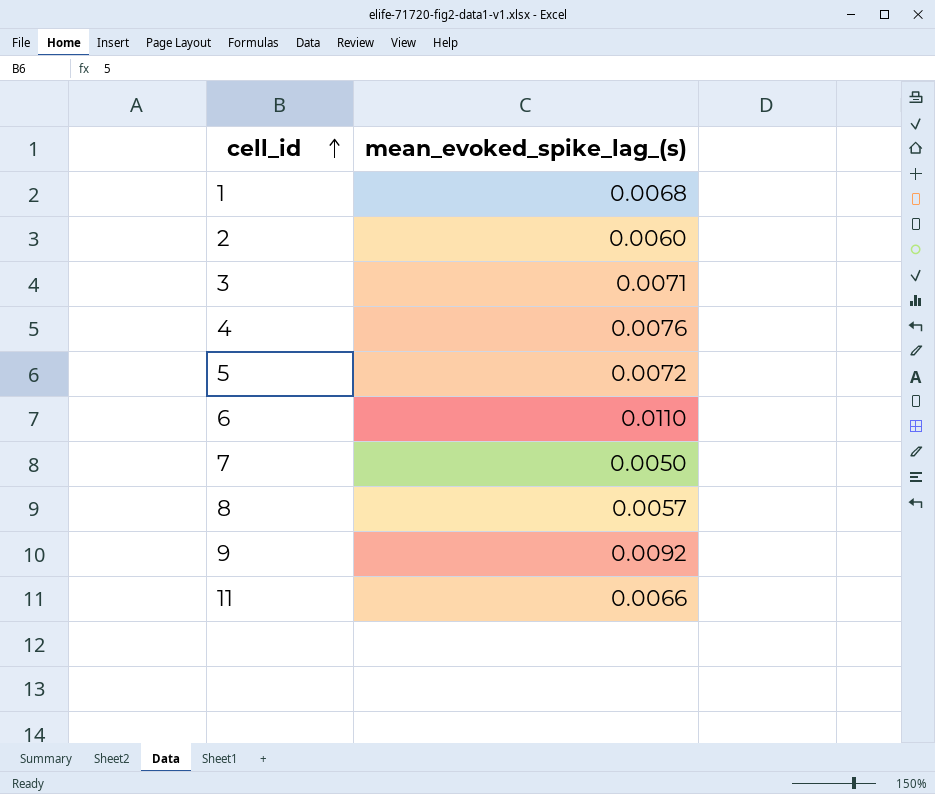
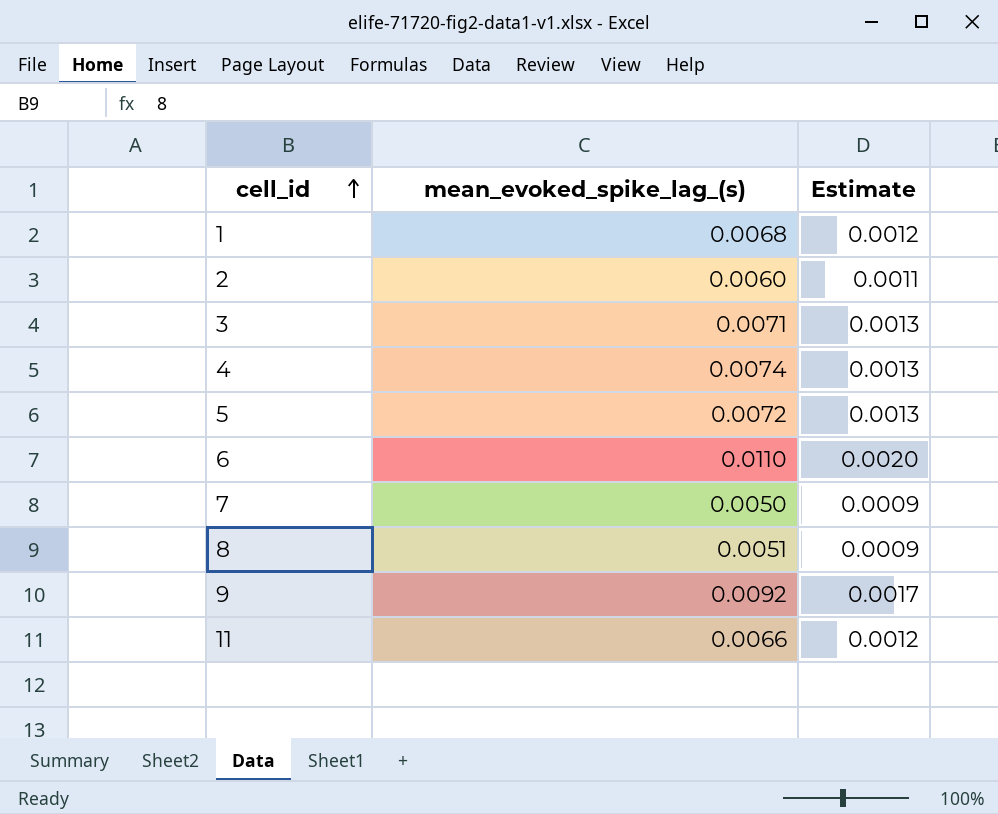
column Estimate | formula: none -> [mean_evoked_spike_lag_(s)] * 0.18
4 | mean_evoked_spike_lag_(s): 0.0076 -> 0.0074
8 | mean_evoked_spike_lag_(s): 0.0057 -> 0.0051

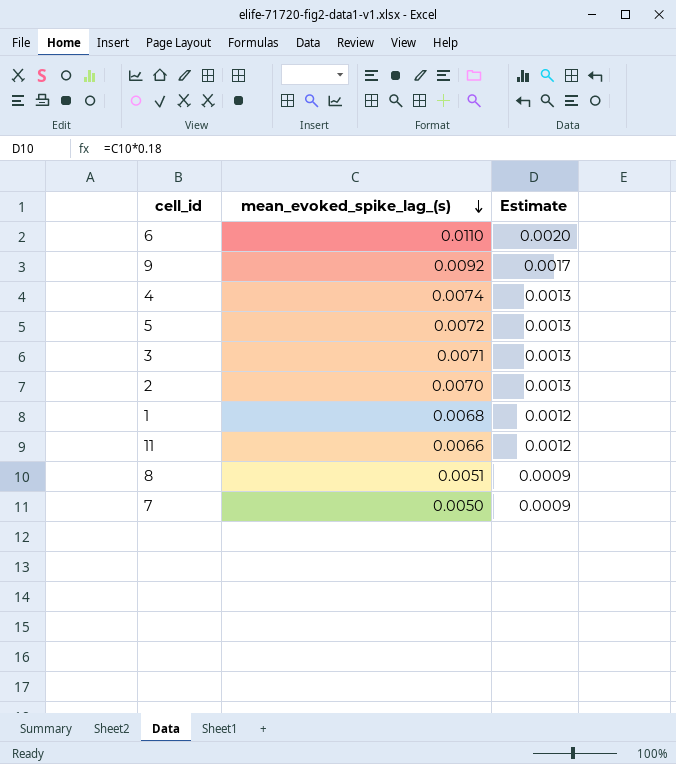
row order: cell_id ascending -> mean_evoked_spike_lag_(s) descending
2 | mean_evoked_spike_lag_(s): 0.0060 -> 0.0070
2 | Estimate: 0.0011 -> 0.0013

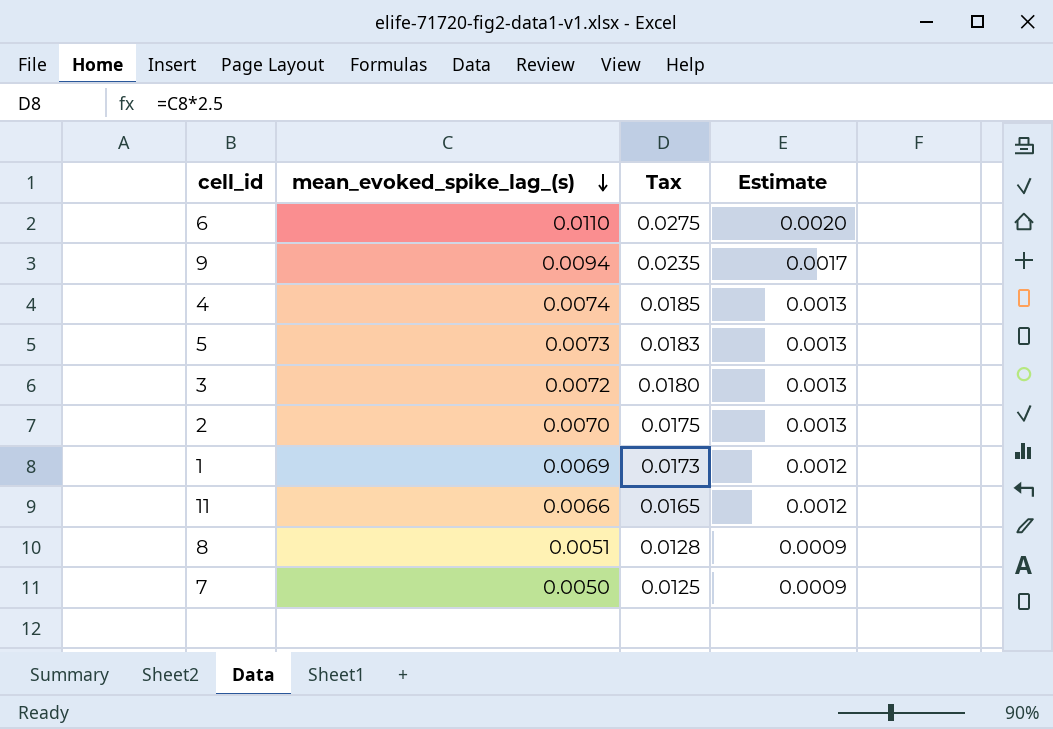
column Tax | formula: none -> [mean_evoked_spike_lag_(s)] * 2.5
9 | mean_evoked_spike_lag_(s): 0.0092 -> 0.0094
5 | mean_evoked_spike_lag_(s): 0.0072 -> 0.0073
3 | mean_evoked_spike_lag_(s): 0.0071 -> 0.0072
1 | mean_evoked_spike_lag_(s): 0.0068 -> 0.0069

